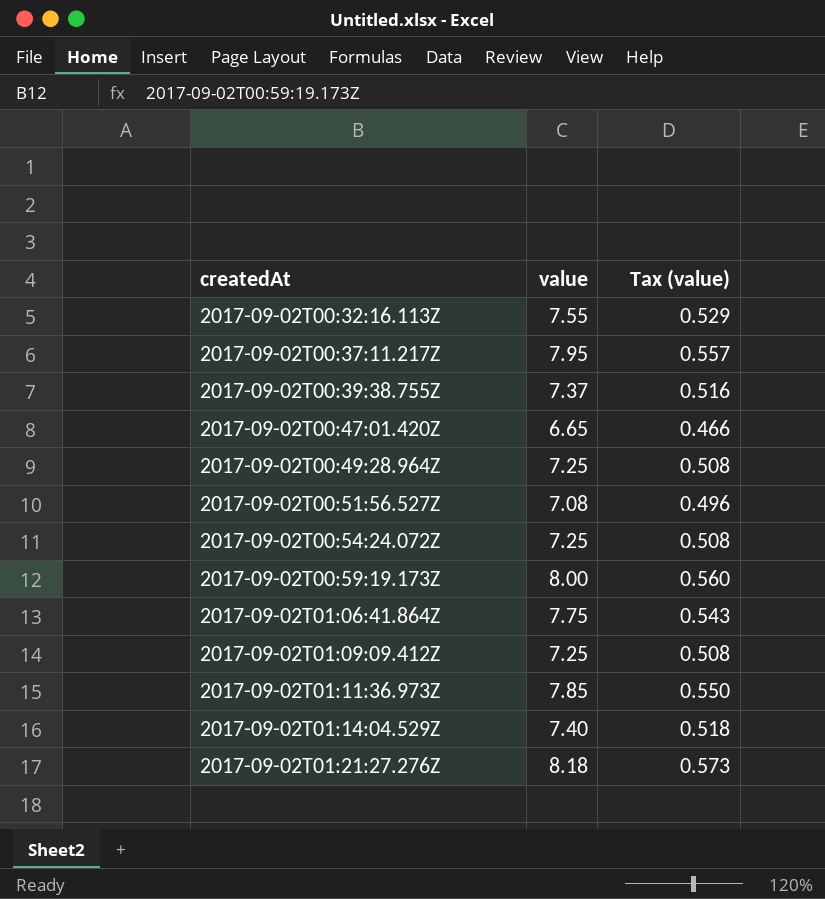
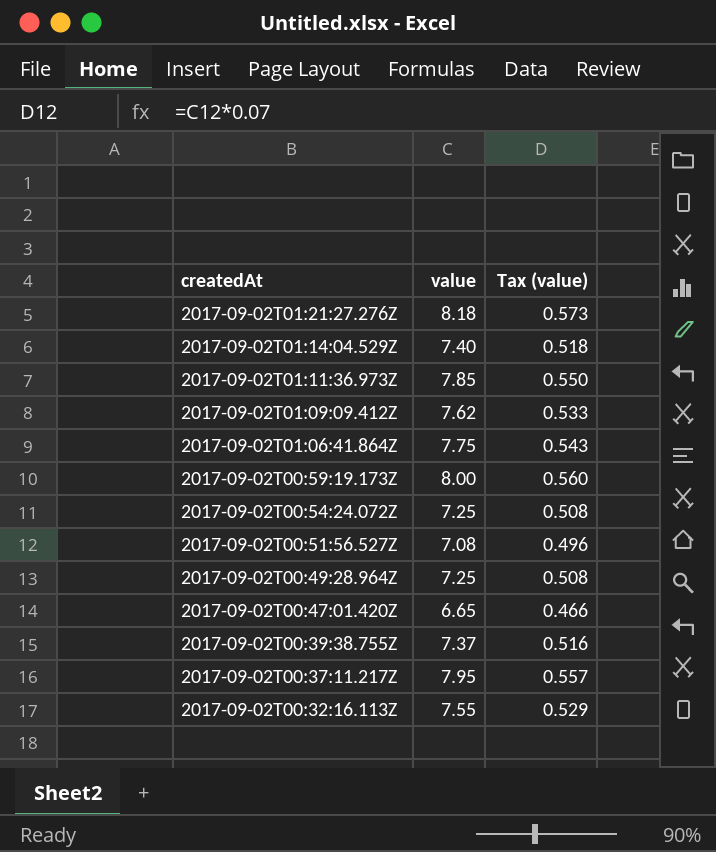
row order: createdAt ascending -> createdAt descending
2017-09-02T01:09:09.412Z | value: 7.25 -> 7.62
2017-09-02T01:09:09.412Z | Tax (value): 0.508 -> 0.533

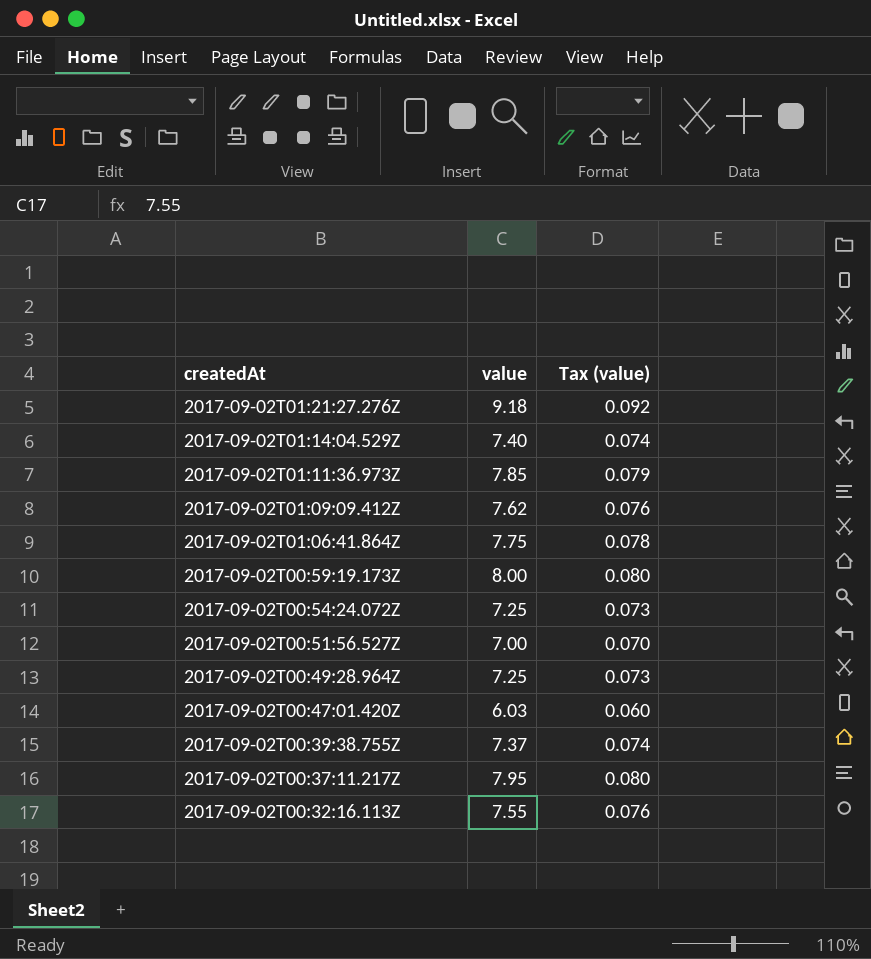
column Tax (value) | formula: [value] * 0.07 -> [value] * 0.01
2017-09-02T01:21:27.276Z | value: 8.18 -> 9.18
2017-09-02T00:51:56.527Z | value: 7.08 -> 7.00
2017-09-02T00:47:01.420Z | value: 6.65 -> 6.03

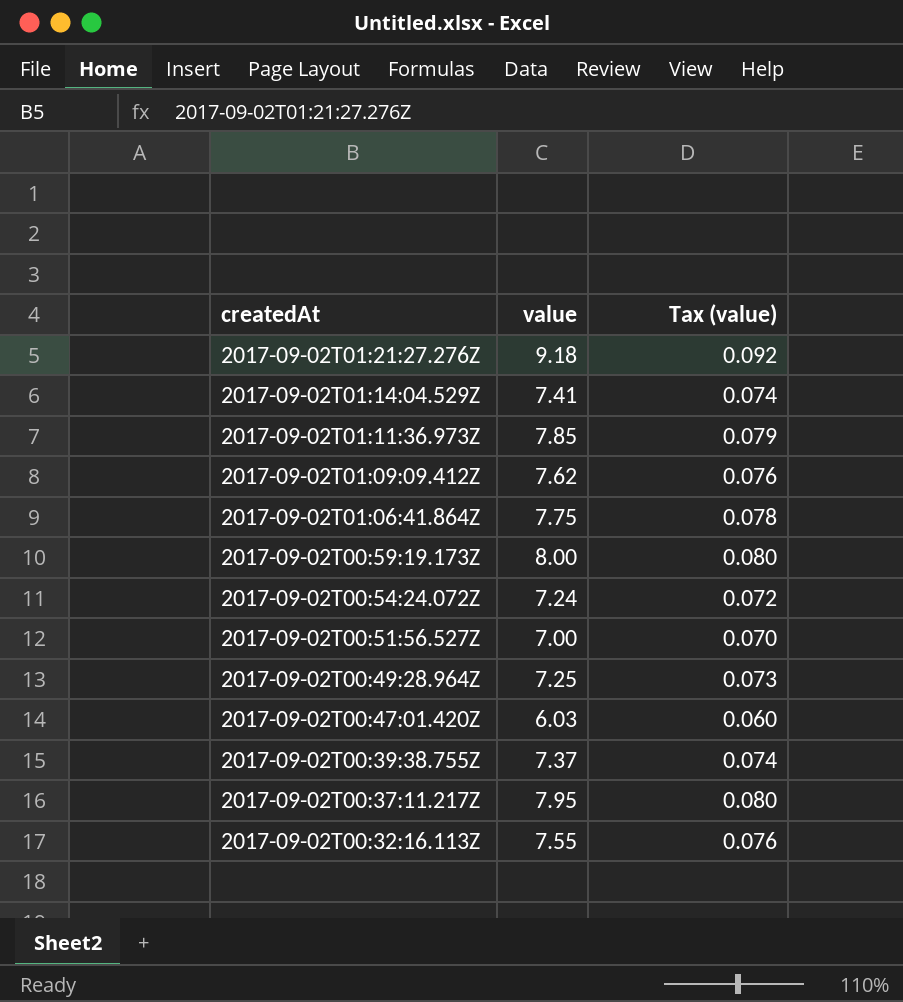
2017-09-02T01:14:04.529Z | value: 7.40 -> 7.41
2017-09-02T00:54:24.072Z | value: 7.25 -> 7.24
2017-09-02T00:54:24.072Z | Tax (value): 0.073 -> 0.072

